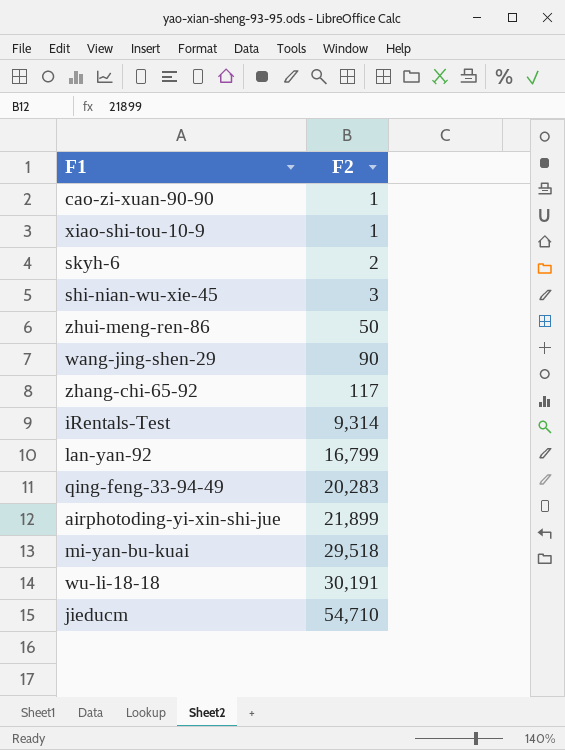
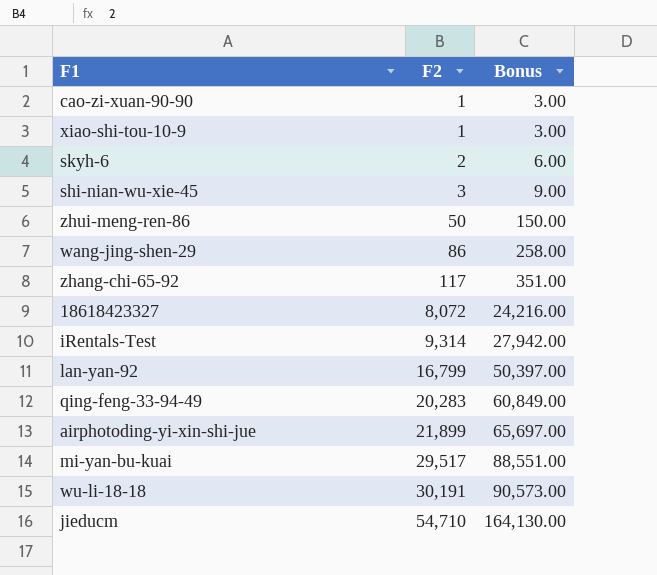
column Bonus | formula: none -> [F2] * 3
wang-jing-shen-29 | F2: 90 -> 86
row 18618423327: none -> 8,072 | 24,216.00
mi-yan-bu-kuai | F2: 29,518 -> 29,517

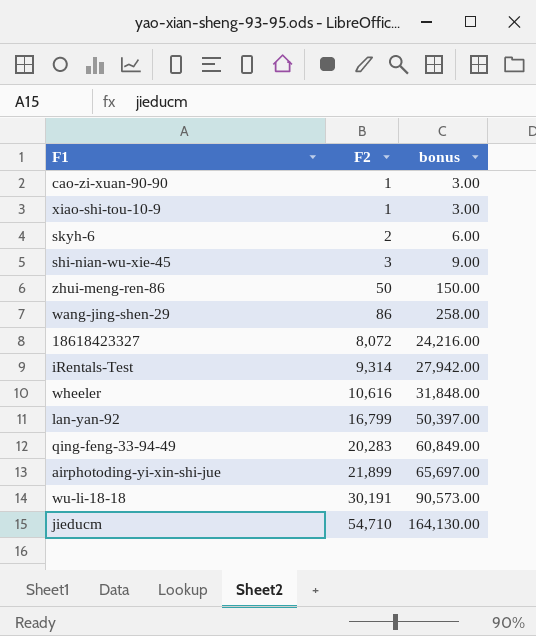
column name: Bonus -> bonus
row zhang-chi-65-92: 117 | 351.00 -> none
row mi-yan-bu-kuai: 29,517 | 88,551.00 -> none
row wheeler: none -> 10,616 | 31,848.00

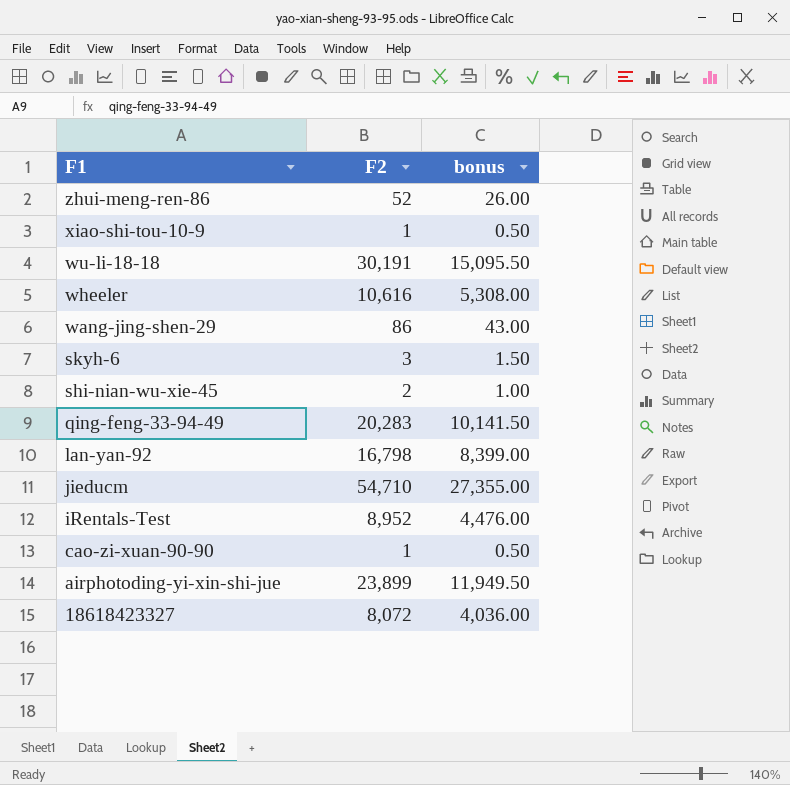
row order: F2 ascending -> F1 descending
column bonus | formula: [F2] * 3 -> [F2] * 0.5
zhui-meng-ren-86 | F2: 50 -> 52
skyh-6 | F2: 2 -> 3
shi-nian-wu-xie-45 | F2: 3 -> 2
lan-yan-92 | F2: 16,799 -> 16,798
iRentals-Test | F2: 9,314 -> 8,952
airphotoding-yi-xin-shi-jue | F2: 21,899 -> 23,899

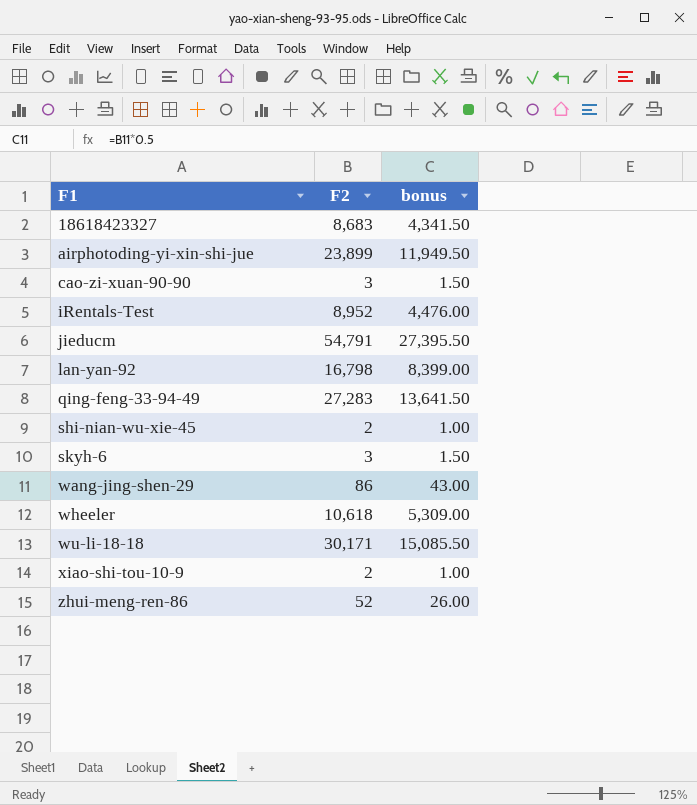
row order: F1 descending -> F1 ascending
18618423327 | F2: 8,072 -> 8,683
18618423327 | bonus: 4,036.00 -> 4,341.50
cao-zi-xuan-90-90 | F2: 1 -> 3
cao-zi-xuan-90-90 | bonus: 0.50 -> 1.50
jieducm | F2: 54,710 -> 54,791
jieducm | bonus: 27,355.00 -> 27,395.50
qing-feng-33-94-49 | F2: 20,283 -> 27,283
qing-feng-33-94-49 | bonus: 10,141.50 -> 13,641.50
wheeler | F2: 10,616 -> 10,618
wheeler | bonus: 5,308.00 -> 5,309.00
wu-li-18-18 | F2: 30,191 -> 30,171
wu-li-18-18 | bonus: 15,095.50 -> 15,085.50
xiao-shi-tou-10-9 | F2: 1 -> 2
xiao-shi-tou-10-9 | bonus: 0.50 -> 1.00

